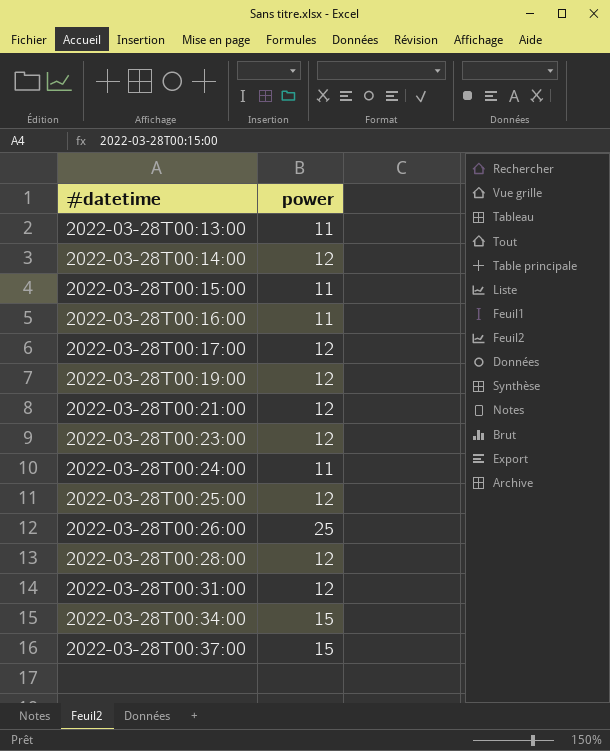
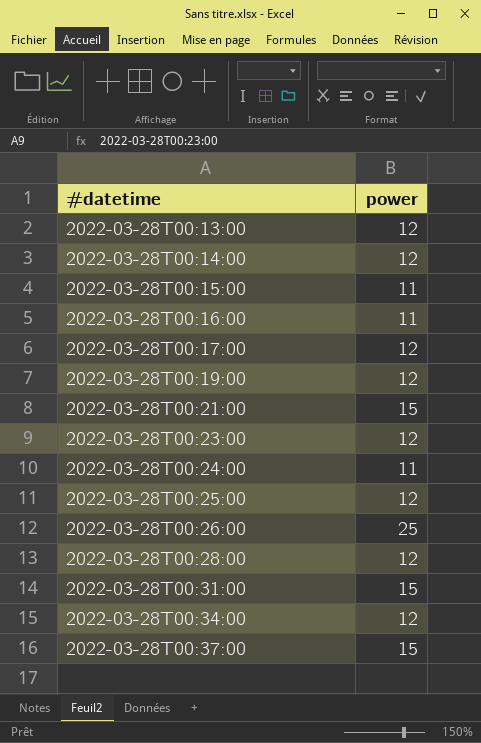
2022-03-28T00:13:00 | power: 11 -> 12
2022-03-28T00:21:00 | power: 12 -> 15
2022-03-28T00:31:00 | power: 12 -> 15
2022-03-28T00:34:00 | power: 15 -> 12

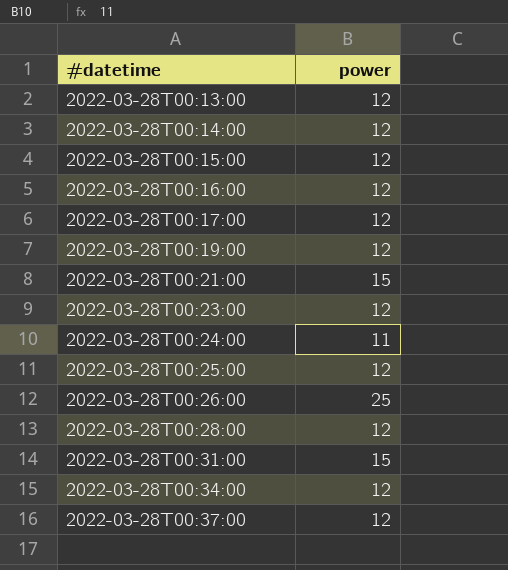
2022-03-28T00:15:00 | power: 11 -> 12
2022-03-28T00:16:00 | power: 11 -> 12
2022-03-28T00:37:00 | power: 15 -> 12

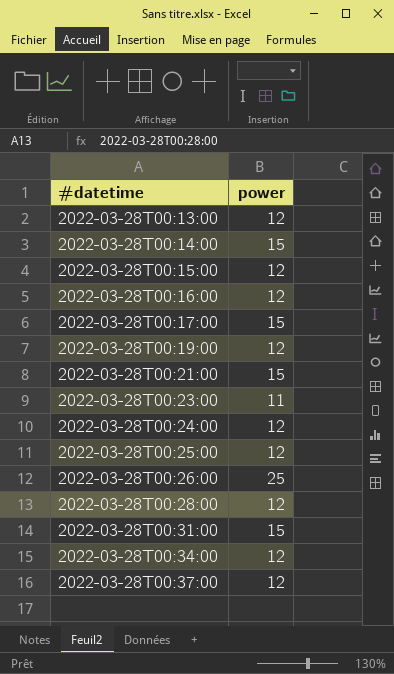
2022-03-28T00:14:00 | power: 12 -> 15
2022-03-28T00:17:00 | power: 12 -> 15
2022-03-28T00:23:00 | power: 12 -> 11
2022-03-28T00:24:00 | power: 11 -> 12

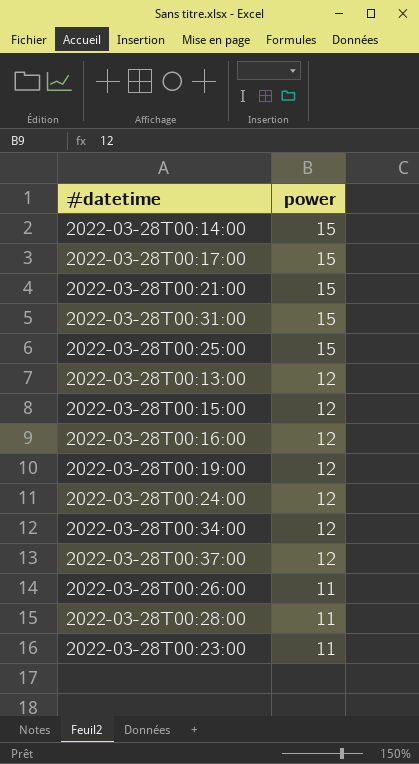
row order: #datetime ascending -> power descending
2022-03-28T00:25:00 | power: 12 -> 15
2022-03-28T00:26:00 | power: 25 -> 11
2022-03-28T00:28:00 | power: 12 -> 11

